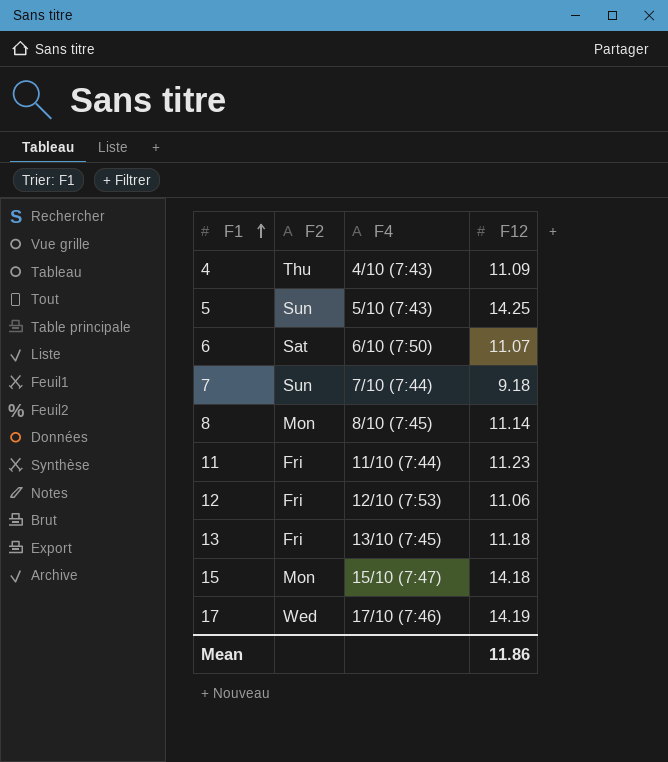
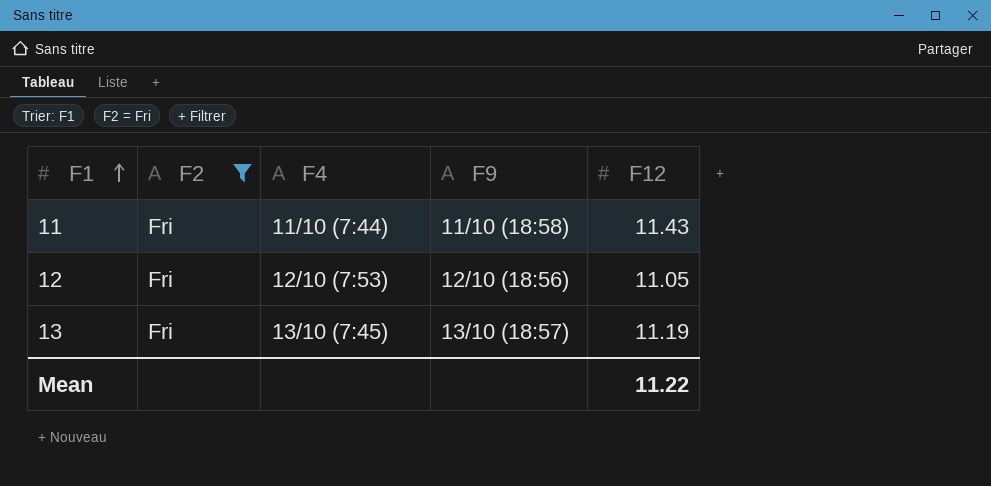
filter: none -> F2 = Fri
column F9 | position: none -> 4
11 | F12: 11.23 -> 11.43
12 | F12: 11.06 -> 11.05
13 | F12: 11.18 -> 11.19
Mean | F12: 11.86 -> 11.22

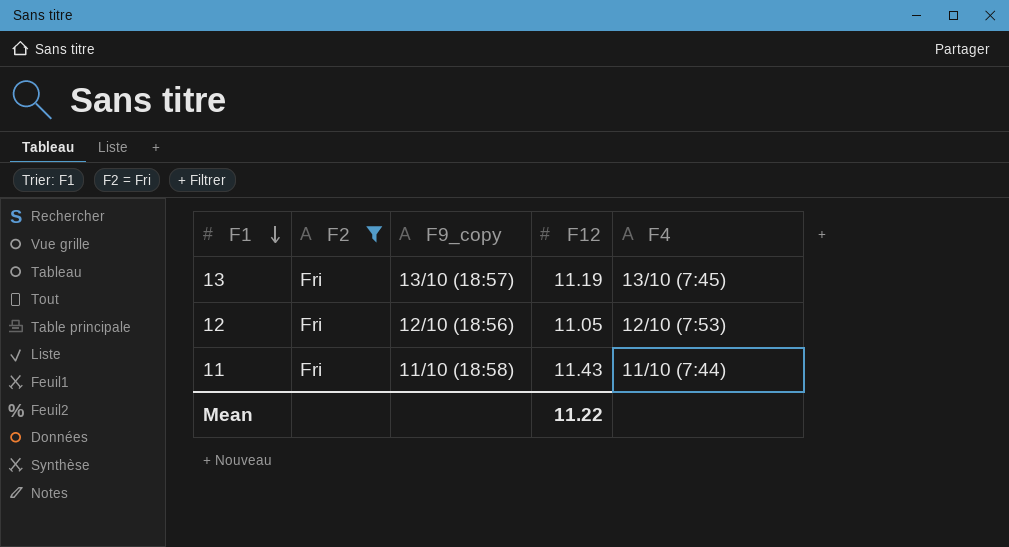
row order: F1 ascending -> F1 descending
column name: F9 -> F9_copy
column F4 | position: 3 -> 5

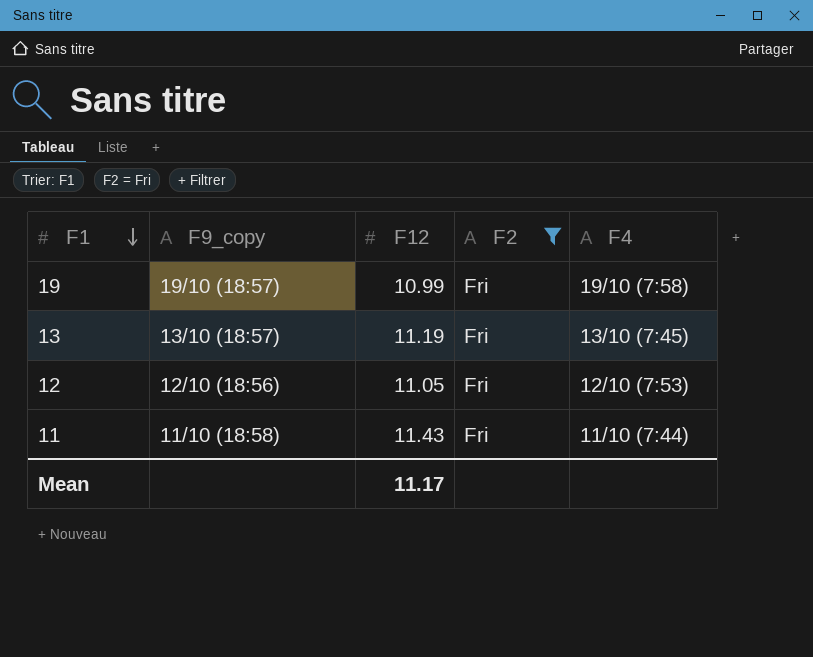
column F2 | position: 2 -> 4
row 19: none -> 19/10 (18:57) | 10.99 | Fri | 19/10 (7:58)
Mean | F12: 11.22 -> 11.17

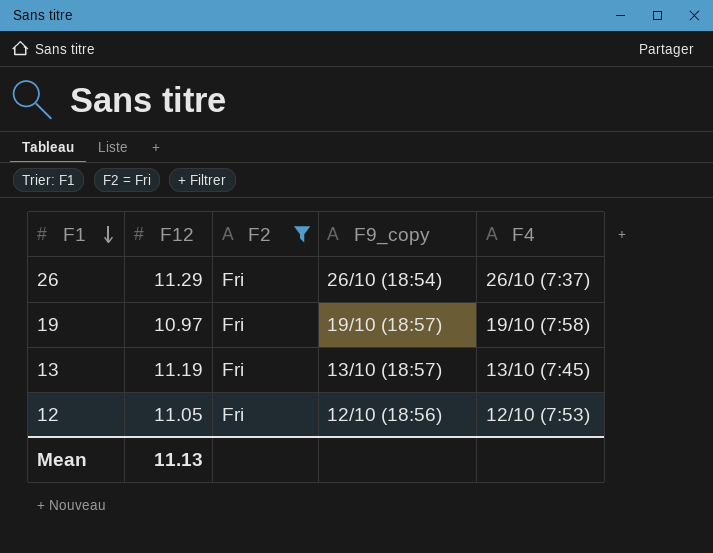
column F9_copy | position: 2 -> 4
row 11: 11/10 (18:58) | 11.43 | Fri | 11/10 (7:44) -> none
row 26: none -> 11.29 | Fri | 26/10 (18:54) | 26/10 (7:37)
19 | F12: 10.99 -> 10.97
Mean | F12: 11.17 -> 11.13

